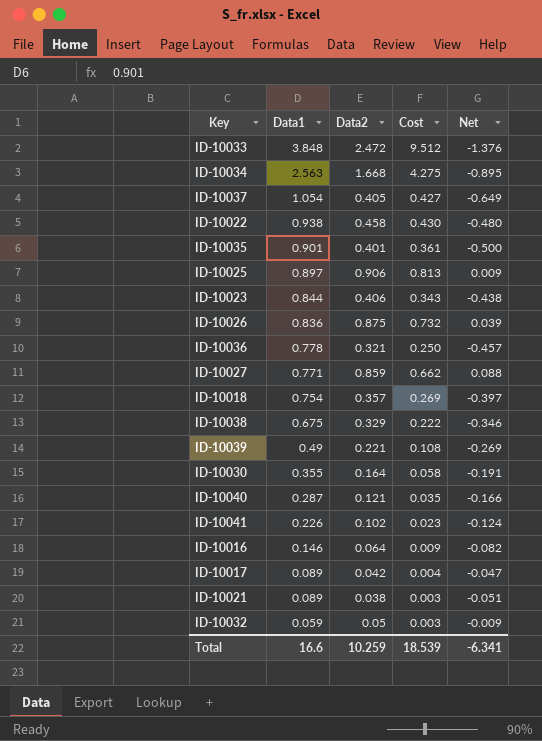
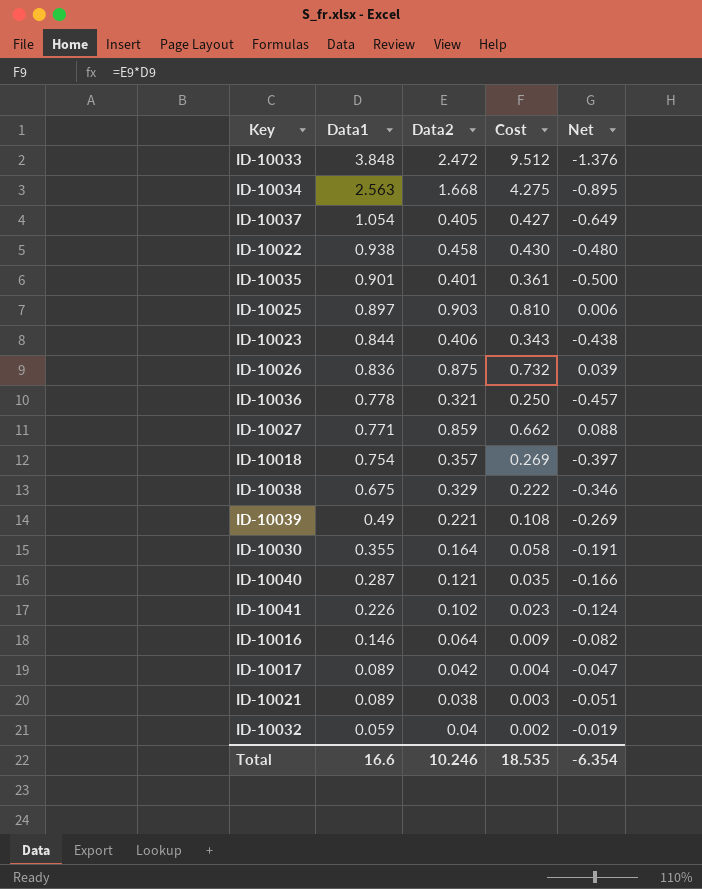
ID-10025 | Data2: 0.906 -> 0.903
ID-10025 | Cost: 0.813 -> 0.810
ID-10025 | Net: 0.009 -> 0.006
ID-10032 | Data2: 0.05 -> 0.04
ID-10032 | Cost: 0.003 -> 0.002
ID-10032 | Net: -0.009 -> -0.019
Total | Data2: 10.259 -> 10.246
Total | Cost: 18.539 -> 18.535
Total | Net: -6.341 -> -6.354

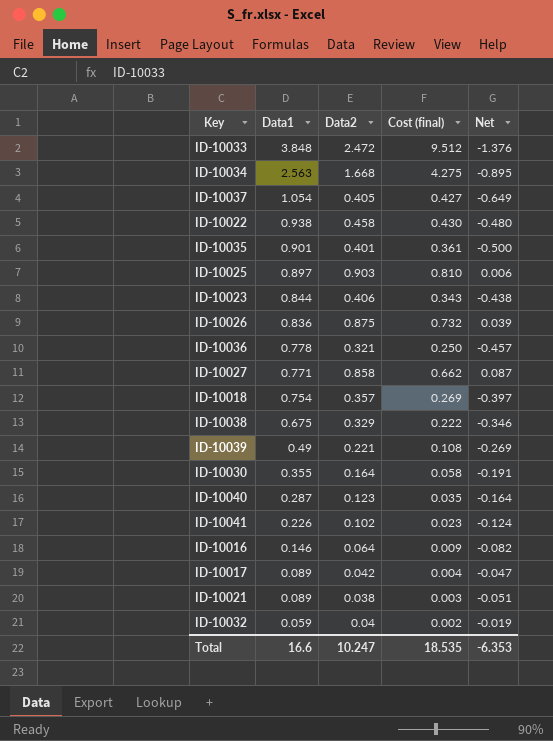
column name: Cost -> Cost (final)
ID-10027 | Data2: 0.859 -> 0.858
ID-10027 | Net: 0.088 -> 0.087
ID-10040 | Data2: 0.121 -> 0.123
ID-10040 | Net: -0.166 -> -0.164
Total | Data2: 10.246 -> 10.247
Total | Net: -6.354 -> -6.353

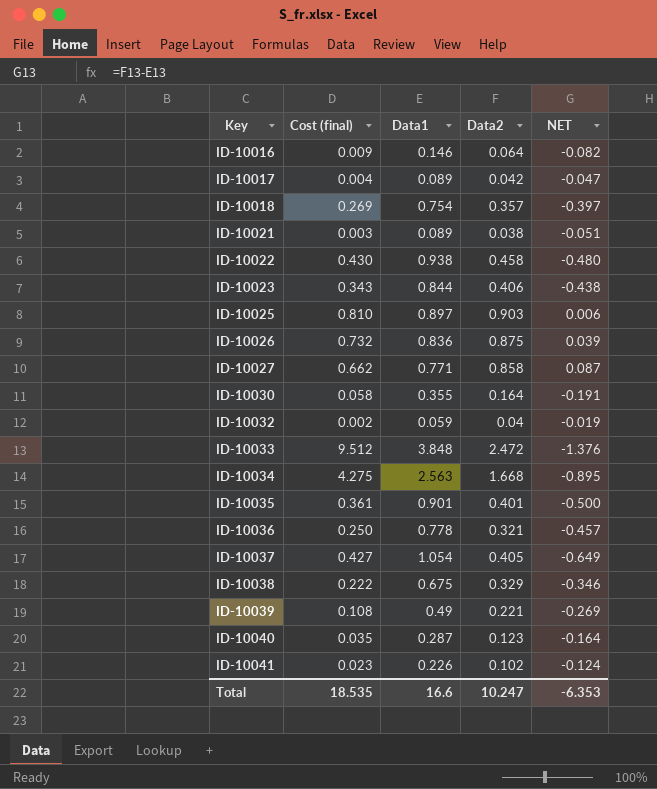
row order: Data1 descending -> Key ascending
column Cost (final) | position: 4 -> 2
column name: Net -> NET

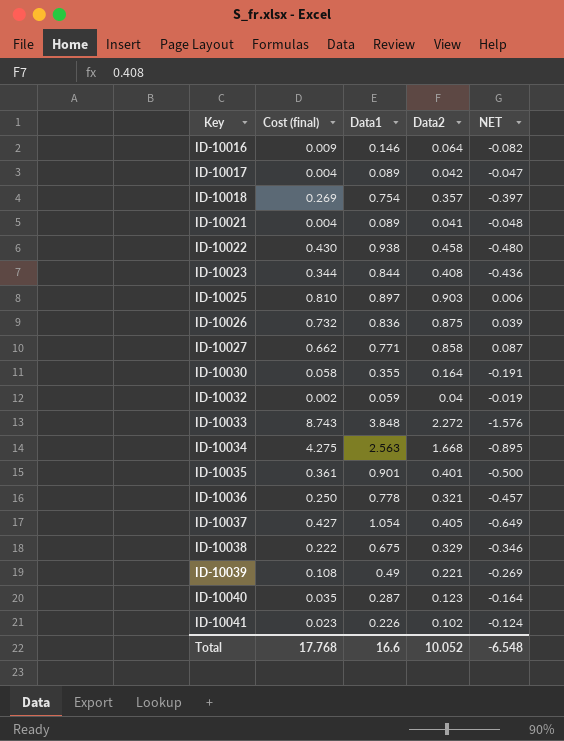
ID-10021 | Cost (final): 0.003 -> 0.004
ID-10021 | Data2: 0.038 -> 0.041
ID-10021 | NET: -0.051 -> -0.048
ID-10023 | Cost (final): 0.343 -> 0.344
ID-10023 | Data2: 0.406 -> 0.408
ID-10023 | NET: -0.438 -> -0.436
ID-10033 | Cost (final): 9.512 -> 8.743
ID-10033 | Data2: 2.472 -> 2.272
ID-10033 | NET: -1.376 -> -1.576
Total | Cost (final): 18.535 -> 17.768
Total | Data2: 10.247 -> 10.052
Total | NET: -6.353 -> -6.548

